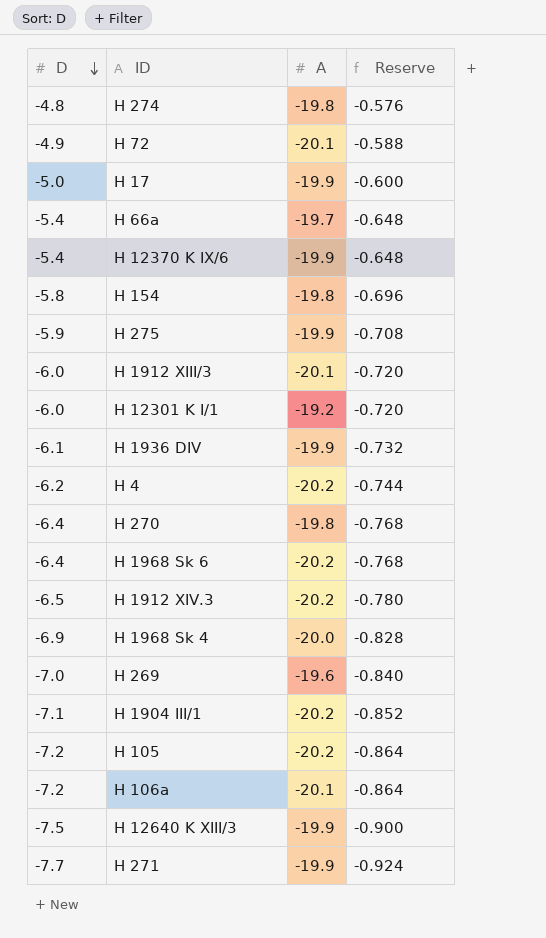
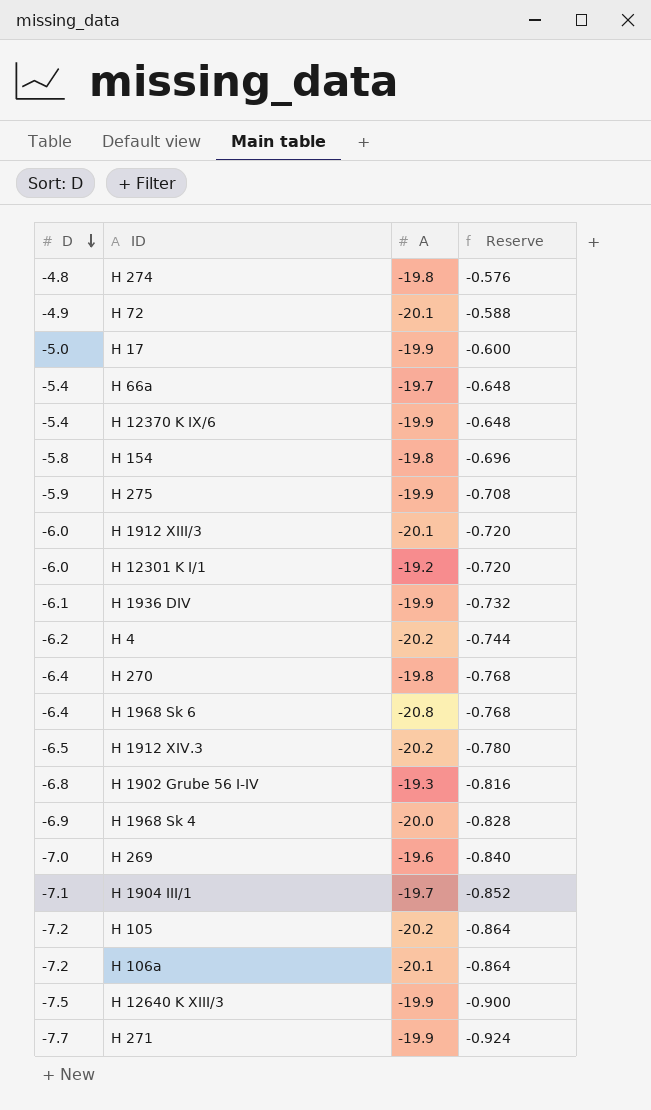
H 1968 Sk 6 | A: -20.2 -> -20.8
row H 1902 Grube 56 I-IV: none -> -6.8 | -19.3 | -0.816
H 1904 III/1 | A: -20.2 -> -19.7

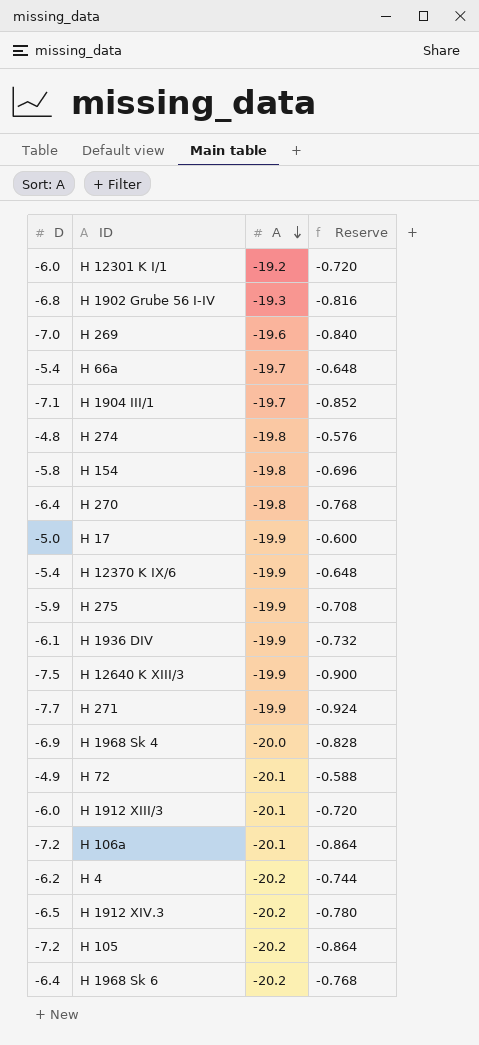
row order: D descending -> A descending
H 1968 Sk 6 | A: -20.8 -> -20.2

